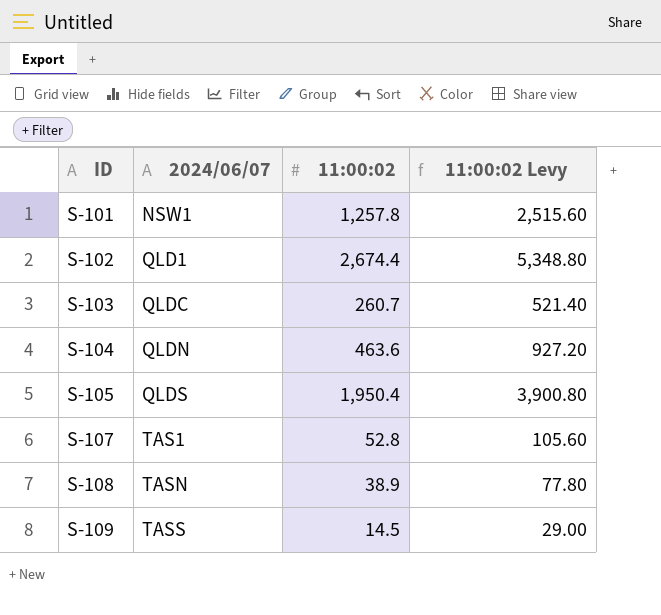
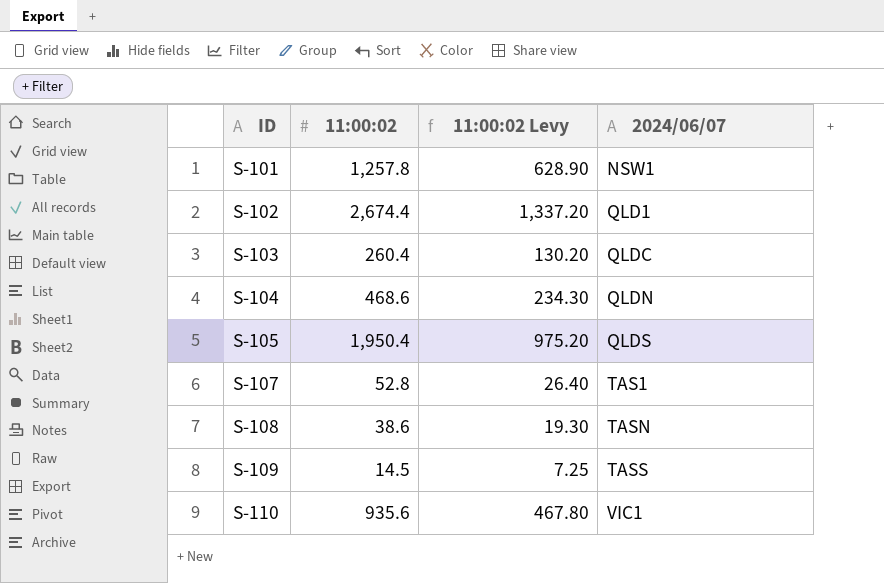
column 11:00:02 Levy | formula: [11:00:02] * 2 -> [11:00:02] * 0.5
column 2024/06/07 | position: 2 -> 4
S-103 | 11:00:02: 260.7 -> 260.4
S-104 | 11:00:02: 463.6 -> 468.6
S-108 | 11:00:02: 38.9 -> 38.6
row S-110: none -> 935.6 | 467.80 | VIC1

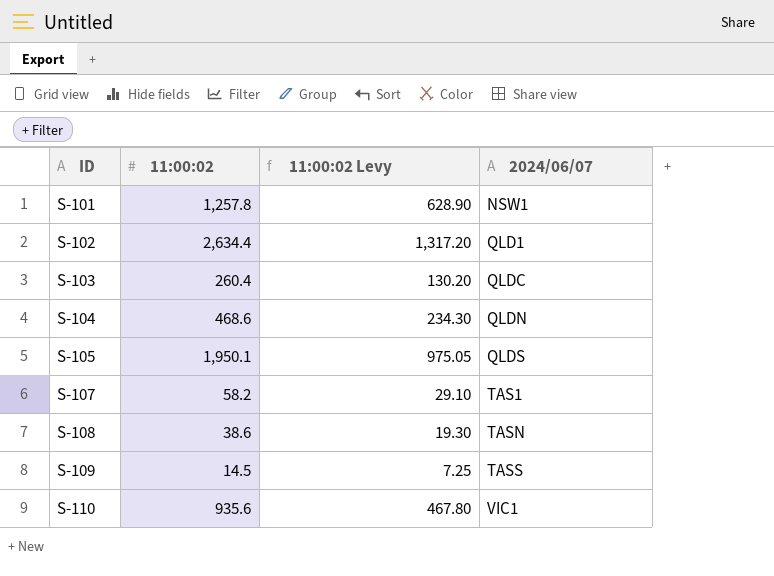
S-102 | 11:00:02: 2,674.4 -> 2,634.4
S-102 | 11:00:02 Levy: 1,337.20 -> 1,317.20
S-105 | 11:00:02: 1,950.4 -> 1,950.1
S-105 | 11:00:02 Levy: 975.20 -> 975.05
S-107 | 11:00:02: 52.8 -> 58.2
S-107 | 11:00:02 Levy: 26.40 -> 29.10

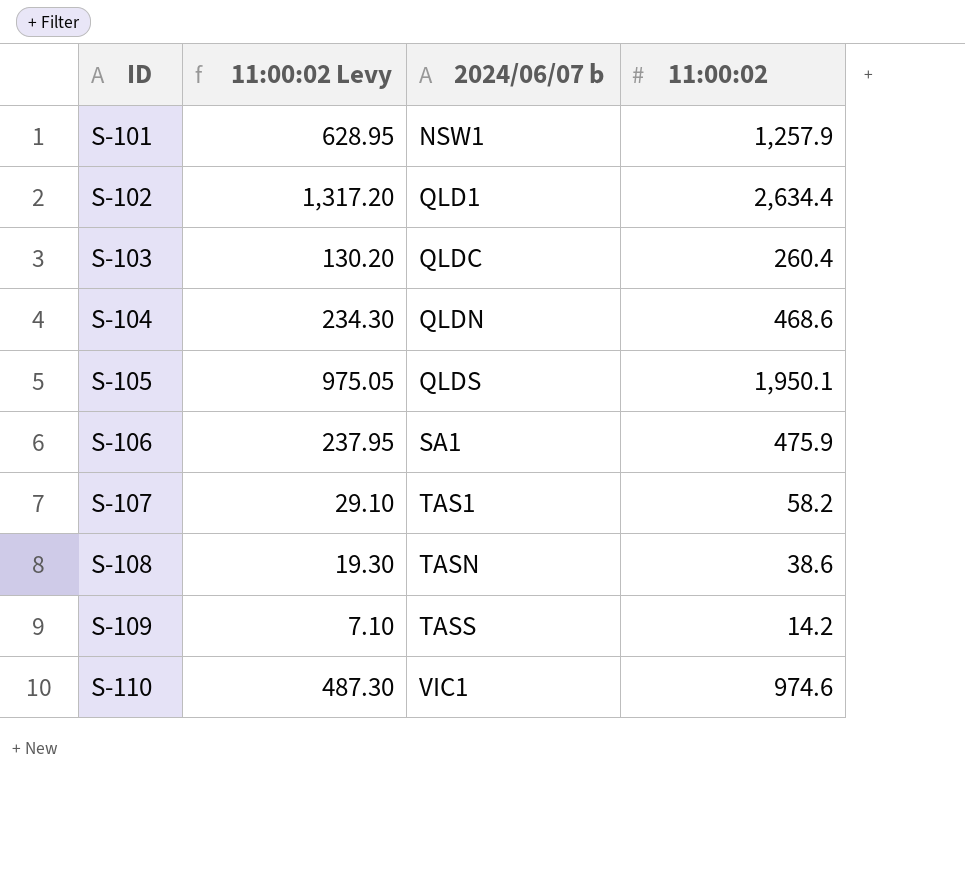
column name: 2024/06/07 -> 2024/06/07 b
column 11:00:02 | position: 2 -> 4
S-101 | 11:00:02 Levy: 628.90 -> 628.95
S-101 | 11:00:02: 1,257.8 -> 1,257.9
row S-106: none -> 237.95 | SA1 | 475.9
S-109 | 11:00:02 Levy: 7.25 -> 7.10
S-109 | 11:00:02: 14.5 -> 14.2
S-110 | 11:00:02 Levy: 467.80 -> 487.30
S-110 | 11:00:02: 935.6 -> 974.6

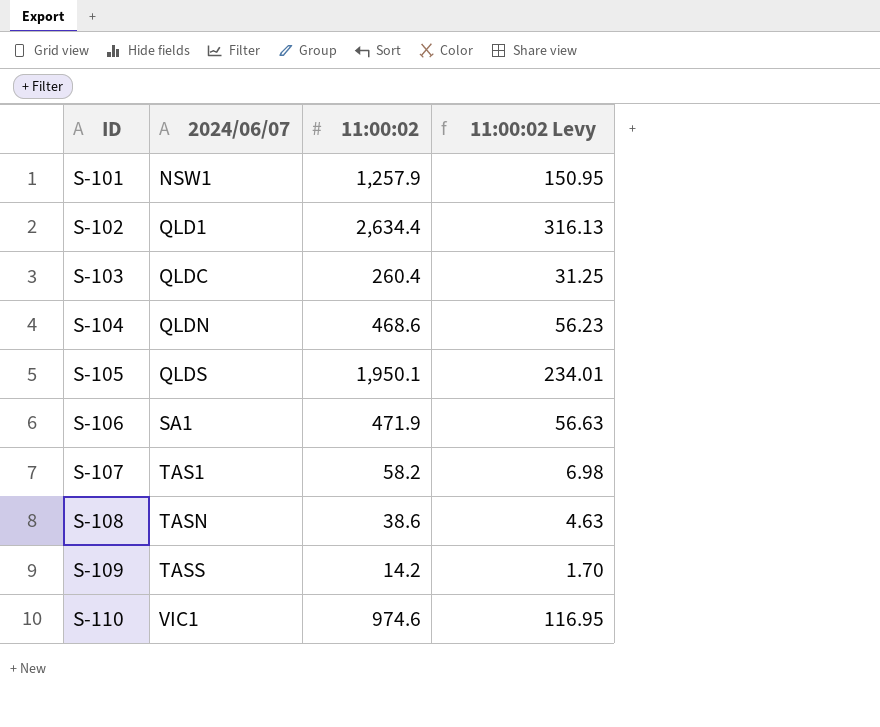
column name: 2024/06/07 b -> 2024/06/07
column 11:00:02 Levy | formula: [11:00:02] * 0.5 -> [11:00:02] * 0.12
column 11:00:02 Levy | position: 2 -> 4
S-106 | 11:00:02: 475.9 -> 471.9

